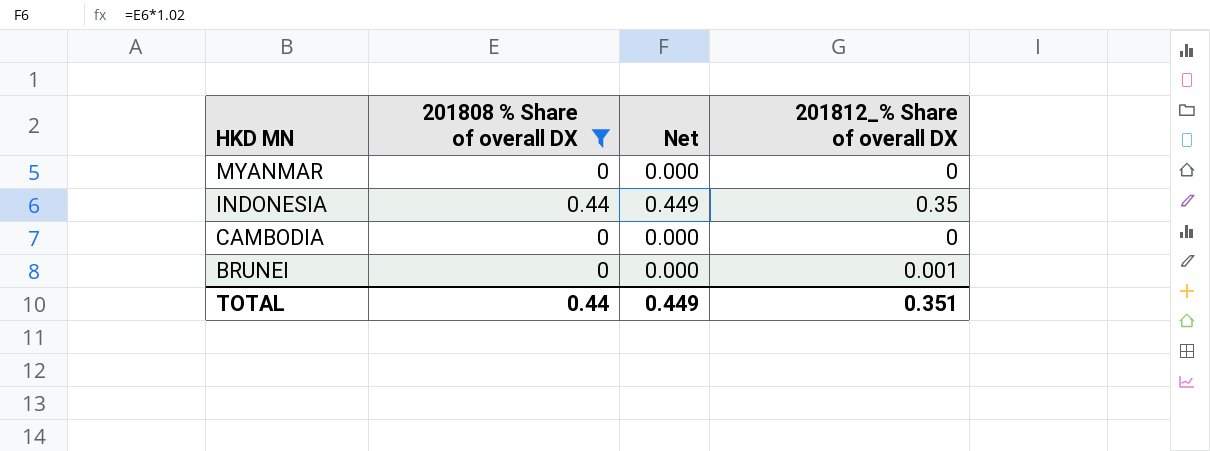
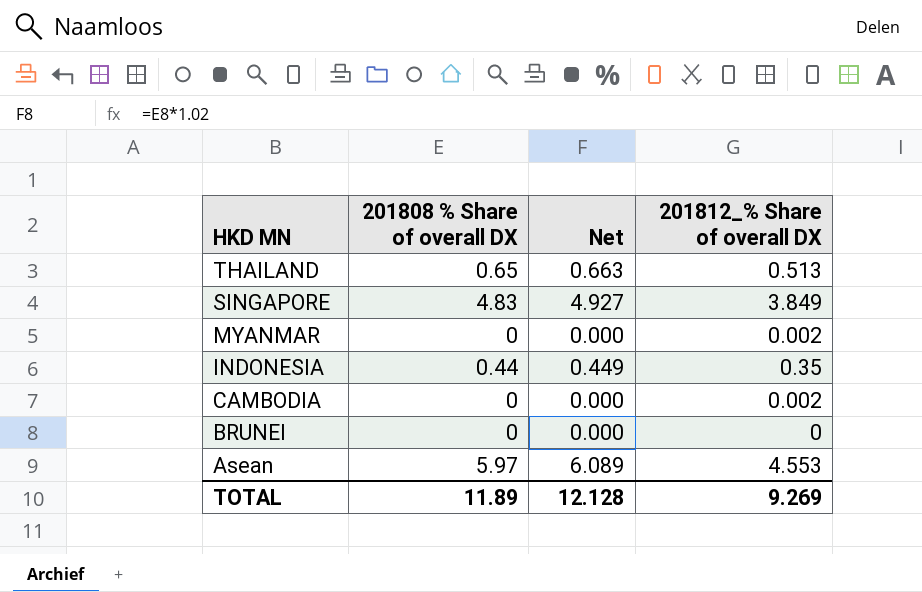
filter: 201808 % Share of overall DX <= 0.44 -> none
MYANMAR | 201812_% Share of overall DX: 0 -> 0.002
CAMBODIA | 201812_% Share of overall DX: 0 -> 0.002
BRUNEI | 201812_% Share of overall DX: 0.001 -> 0
TOTAL | 201808 % Share of overall DX: 0.44 -> 11.89
TOTAL | Net: 0.449 -> 12.128
TOTAL | 201812_% Share of overall DX: 0.351 -> 9.269

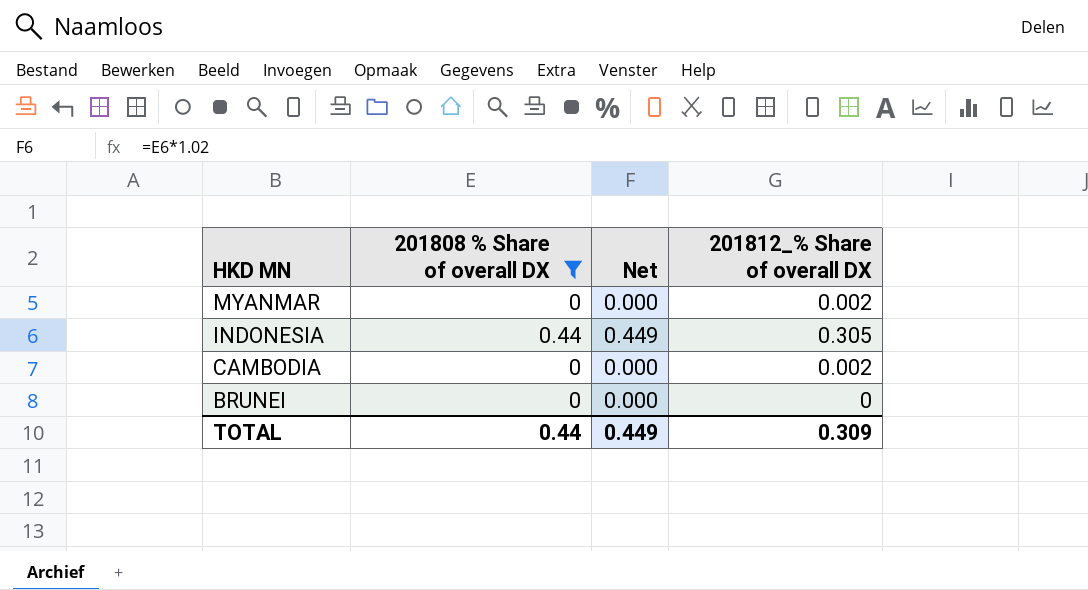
filter: none -> 201808 % Share of overall DX <= 0.44
INDONESIA | 201812_% Share of overall DX: 0.35 -> 0.305
TOTAL | 201808 % Share of overall DX: 11.89 -> 0.44
TOTAL | Net: 12.128 -> 0.449
TOTAL | 201812_% Share of overall DX: 9.269 -> 0.309

